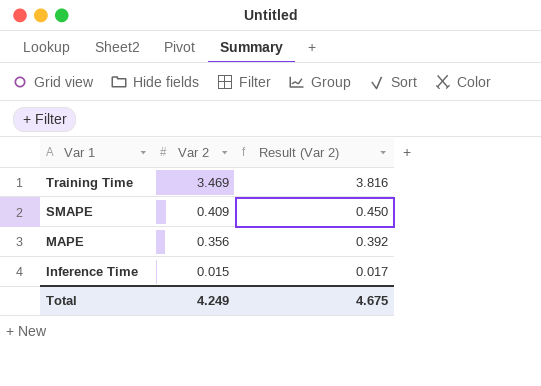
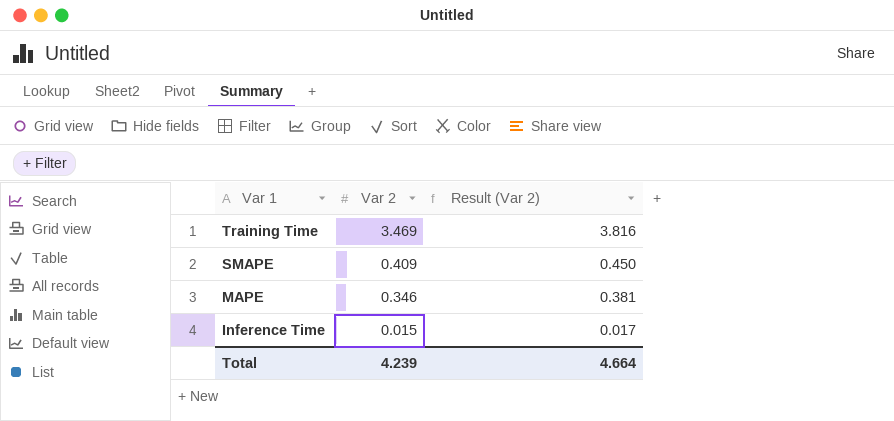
MAPE | Var 2: 0.356 -> 0.346
MAPE | Result (Var 2): 0.392 -> 0.381
Total | Var 2: 4.249 -> 4.239
Total | Result (Var 2): 4.675 -> 4.664

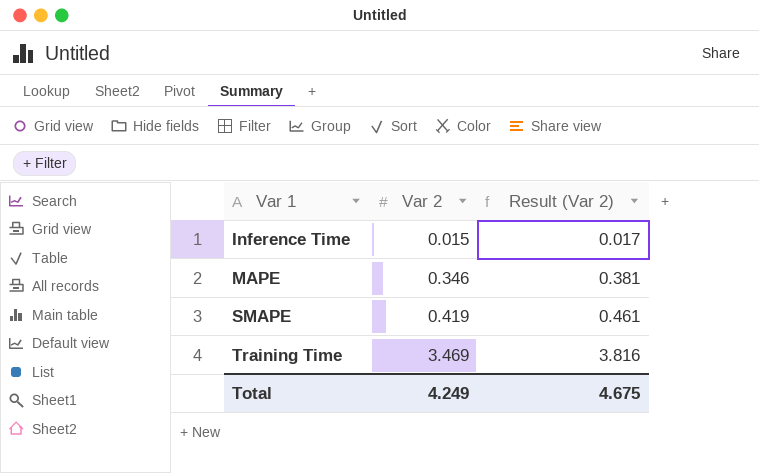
row order: Var 1 descending -> Var 1 ascending
SMAPE | Var 2: 0.409 -> 0.419
SMAPE | Result (Var 2): 0.450 -> 0.461
Total | Var 2: 4.239 -> 4.249
Total | Result (Var 2): 4.664 -> 4.675

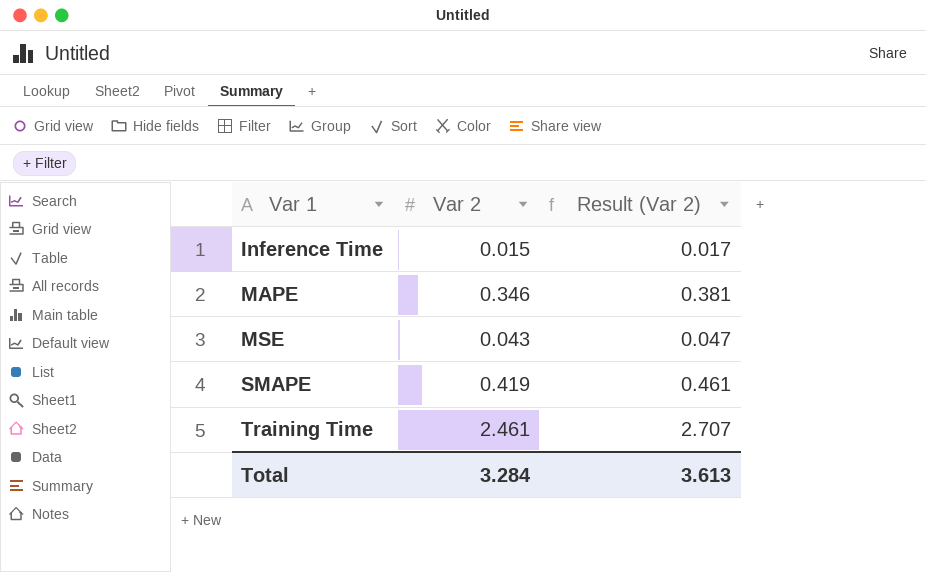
row MSE: none -> 0.043 | 0.047
Training Time | Var 2: 3.469 -> 2.461
Training Time | Result (Var 2): 3.816 -> 2.707
Total | Var 2: 4.249 -> 3.284
Total | Result (Var 2): 4.675 -> 3.613

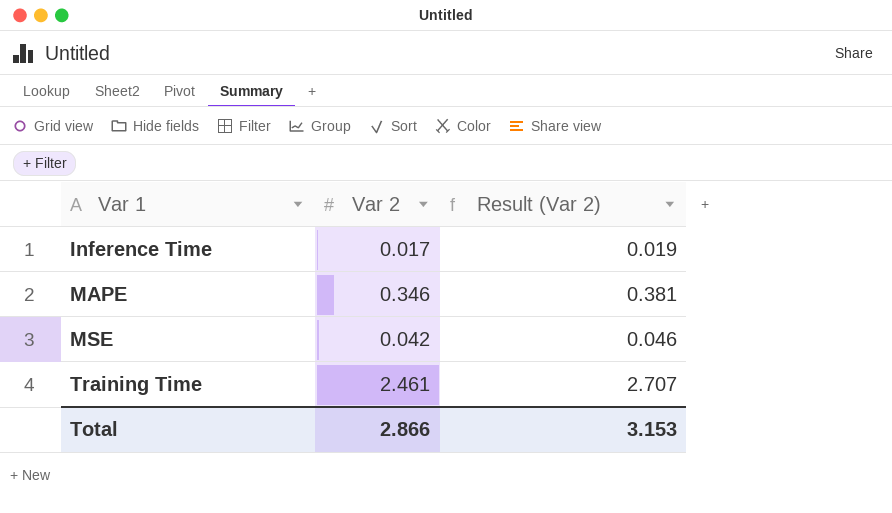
row SMAPE: 0.419 | 0.461 -> none
Inference Time | Var 2: 0.015 -> 0.017
Inference Time | Result (Var 2): 0.017 -> 0.019
MSE | Var 2: 0.043 -> 0.042
MSE | Result (Var 2): 0.047 -> 0.046
Total | Var 2: 3.284 -> 2.866
Total | Result (Var 2): 3.613 -> 3.153

